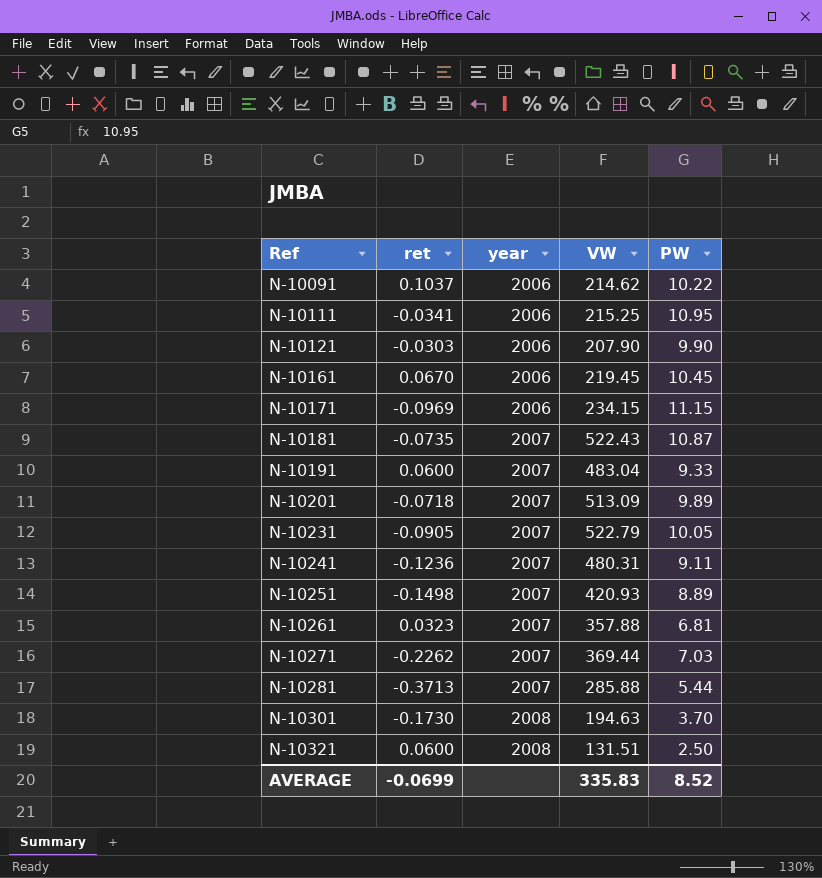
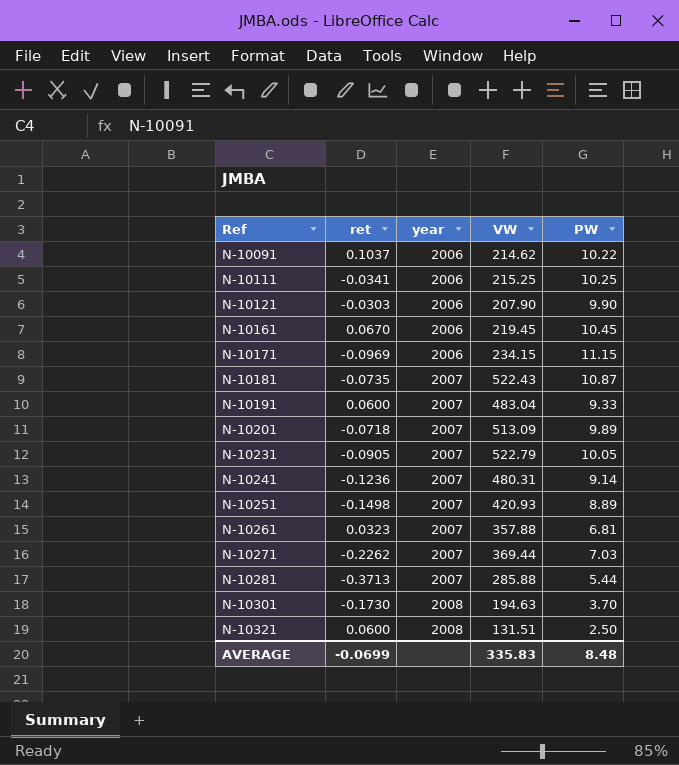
N-10111 | PW: 10.95 -> 10.25
N-10241 | PW: 9.11 -> 9.14
AVERAGE | PW: 8.52 -> 8.48

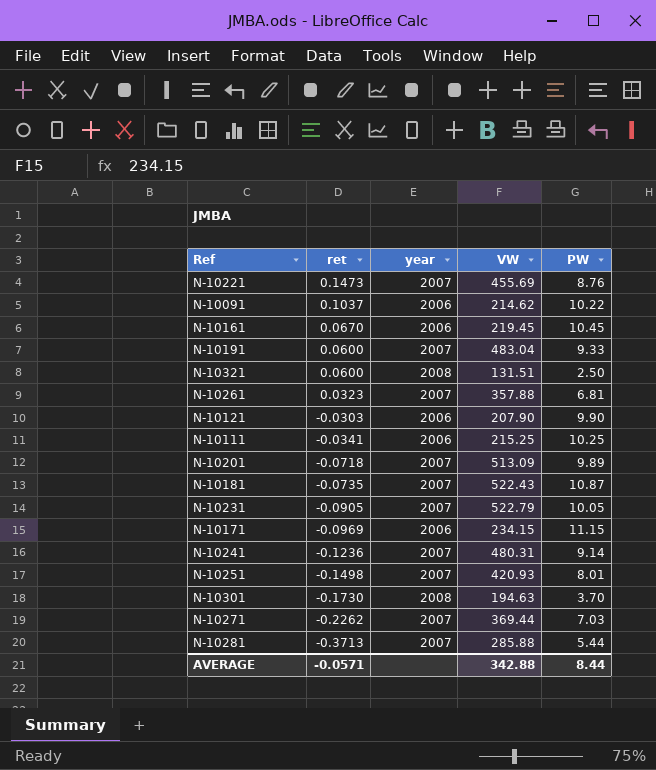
row order: Ref ascending -> ret descending
row N-10221: none -> 0.1473 | 2007 | 455.69 | 8.76
N-10251 | PW: 8.89 -> 8.01
AVERAGE | ret: -0.0699 -> -0.0571
AVERAGE | VW: 335.83 -> 342.88
AVERAGE | PW: 8.48 -> 8.44

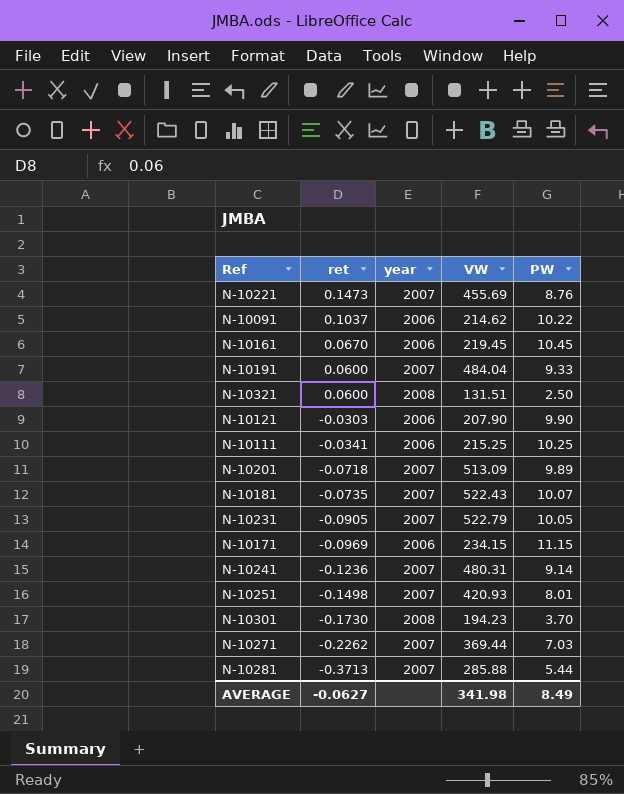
row N-10261: 0.0323 | 2007 | 357.88 | 6.81 -> none
N-10191 | VW: 483.04 -> 484.04
N-10181 | PW: 10.87 -> 10.07
N-10301 | VW: 194.63 -> 194.23
AVERAGE | ret: -0.0571 -> -0.0627
AVERAGE | VW: 342.88 -> 341.98
AVERAGE | PW: 8.44 -> 8.49

